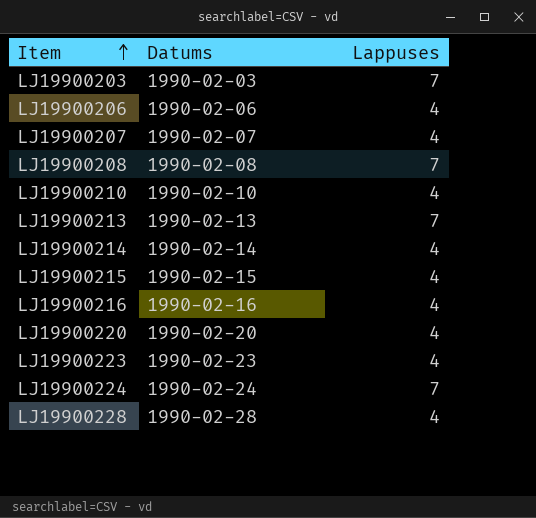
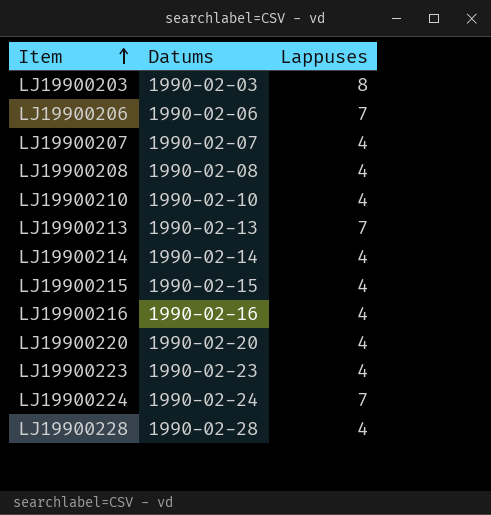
LJ19900203 | Lappuses: 7 -> 8
LJ19900206 | Lappuses: 4 -> 7
LJ19900208 | Lappuses: 7 -> 4

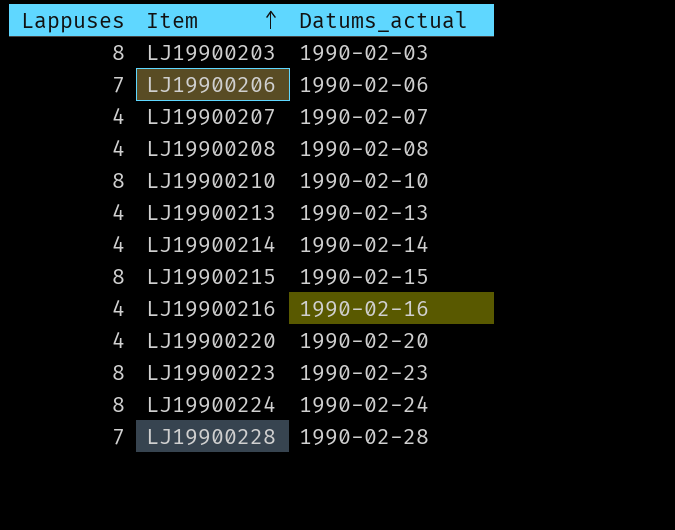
column Lappuses | position: 3 -> 1
column name: Datums -> Datums_actual
LJ19900210 | Lappuses: 4 -> 8
LJ19900213 | Lappuses: 7 -> 4
LJ19900215 | Lappuses: 4 -> 8
LJ19900223 | Lappuses: 4 -> 8
LJ19900224 | Lappuses: 7 -> 8
LJ19900228 | Lappuses: 4 -> 7

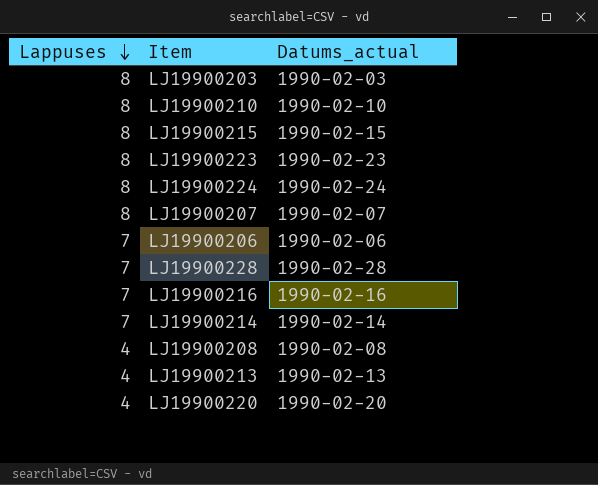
row order: Item ascending -> Lappuses descending
LJ19900207 | Lappuses: 4 -> 8
LJ19900216 | Lappuses: 4 -> 7
LJ19900214 | Lappuses: 4 -> 7

